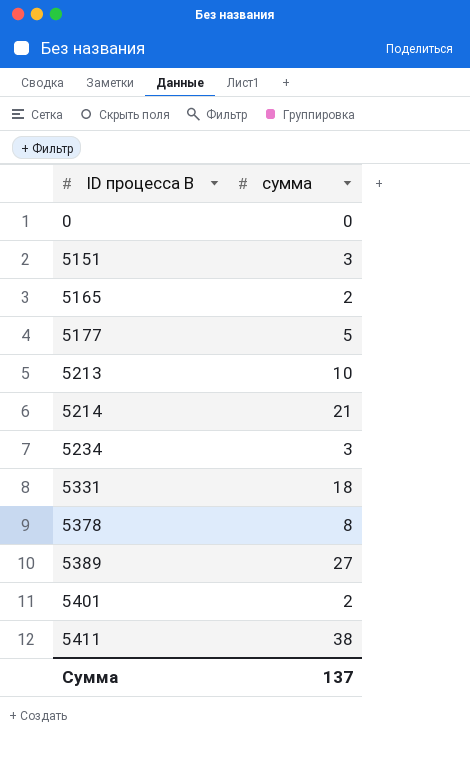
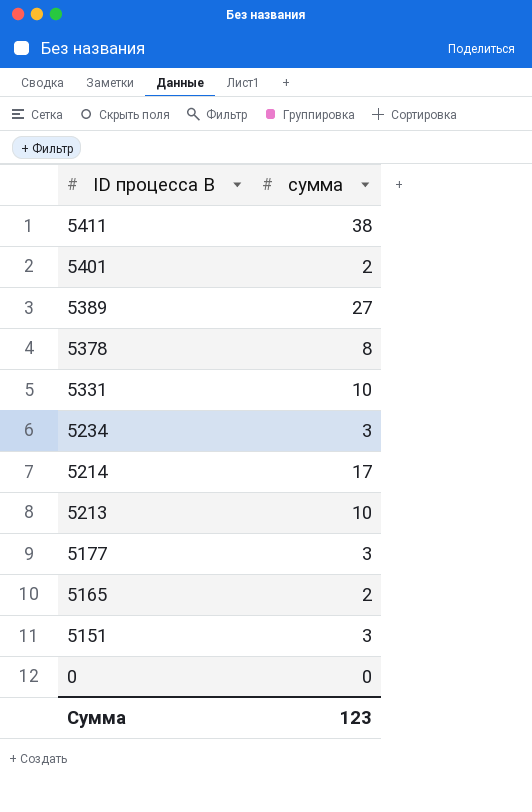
row order: ID процесса B ascending -> ID процесса B descending
5331 | сумма: 18 -> 10
5214 | сумма: 21 -> 17
5177 | сумма: 5 -> 3
Сумма | сумма: 137 -> 123

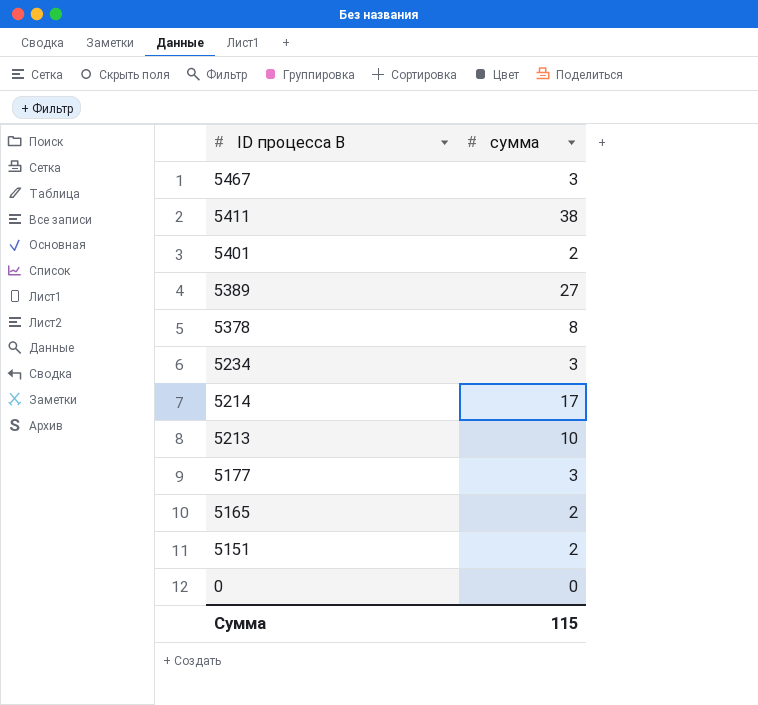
row 5331: 10 -> none
row 5467: none -> 3
5151 | сумма: 3 -> 2
Сумма | сумма: 123 -> 115

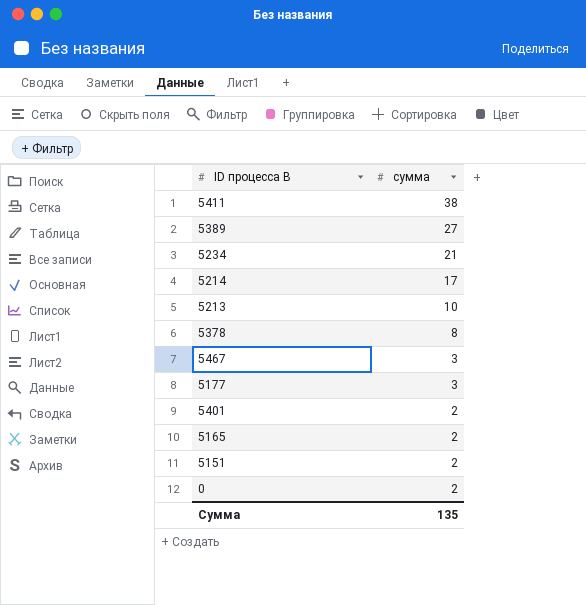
row order: ID процесса B descending -> сумма descending
5234 | сумма: 3 -> 21
0 | сумма: 0 -> 2
Сумма | сумма: 115 -> 135

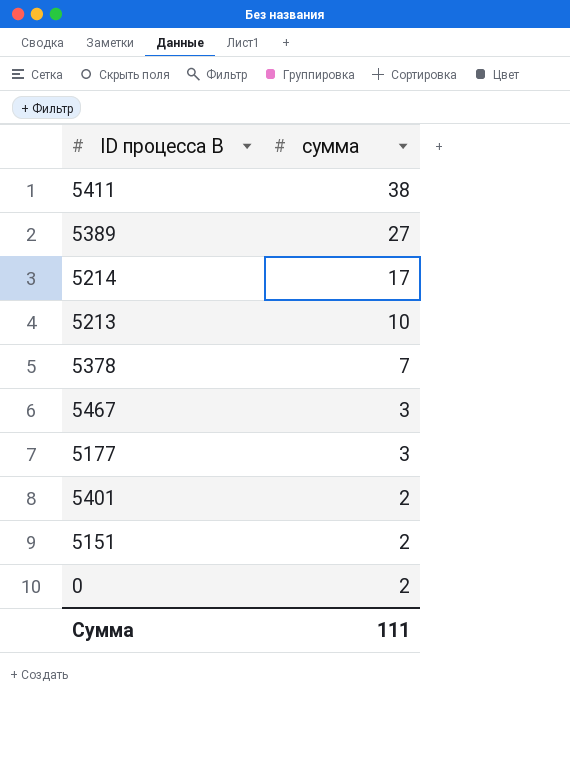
row 5234: 21 -> none
row 5165: 2 -> none
5378 | сумма: 8 -> 7
Сумма | сумма: 135 -> 111

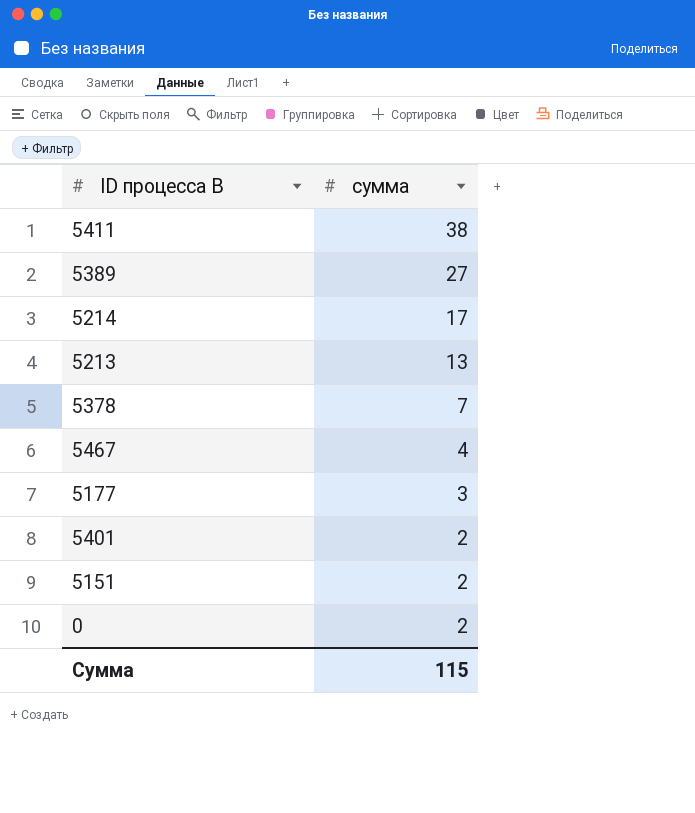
5213 | сумма: 10 -> 13
5467 | сумма: 3 -> 4
Сумма | сумма: 111 -> 115

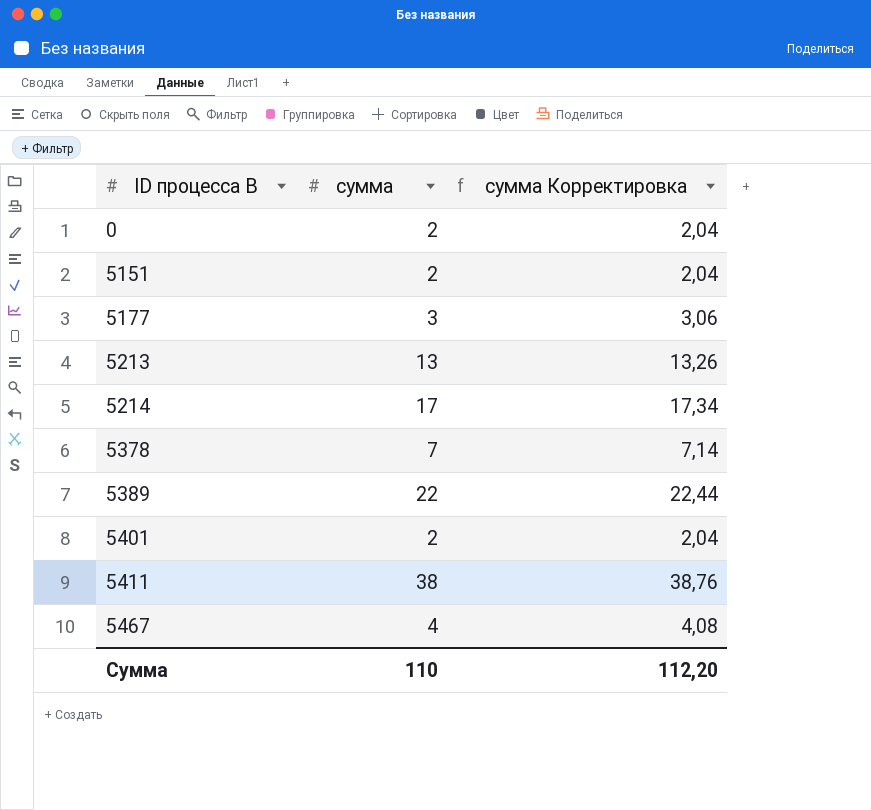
row order: сумма descending -> ID процесса B ascending
column сумма Корректировка | formula: none -> [сумма] * 1,02
5389 | сумма: 27 -> 22
Сумма | сумма: 115 -> 110

